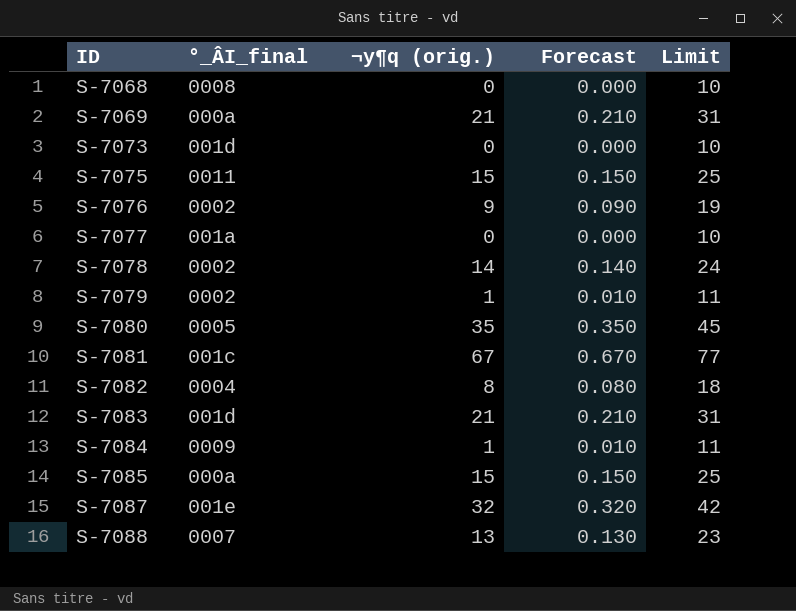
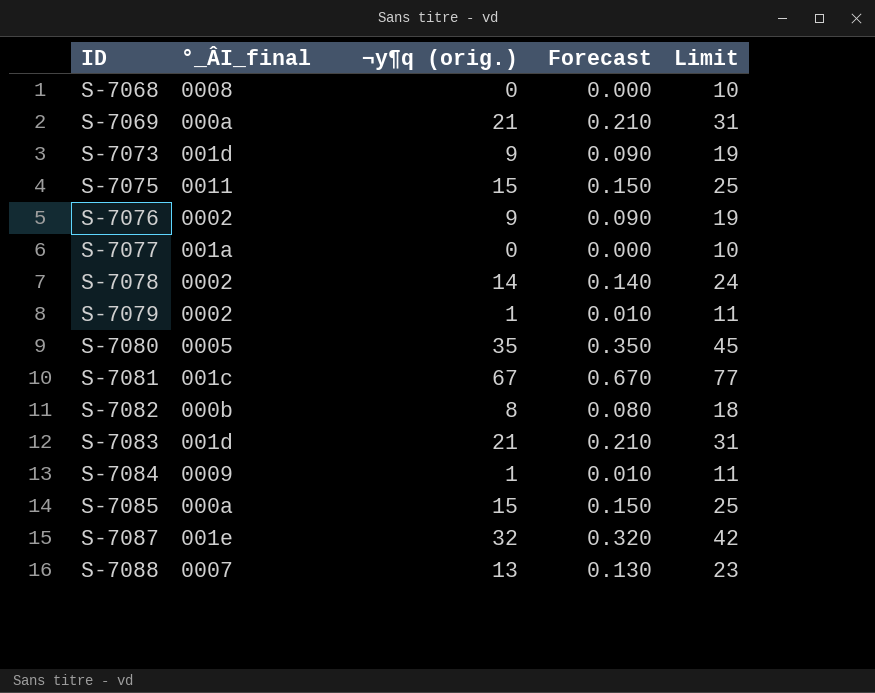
S-7073 | ¬y¶q (orig.): 0 -> 9
S-7073 | Forecast: 0.000 -> 0.090
S-7073 | Limit: 10 -> 19
S-7082 | °_ÂI_final: 0004 -> 000b

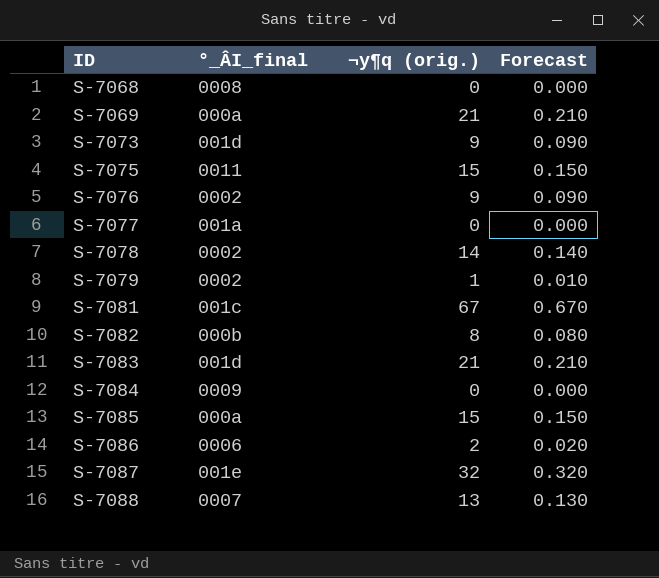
column Limit | formula: [¬y¶q (orig.)] + 10 -> none
row S-7080: 0005 | 35 | 0.350 | 45 -> none
S-7084 | ¬y¶q (orig.): 1 -> 0
S-7084 | Forecast: 0.010 -> 0.000
row S-7086: none -> 0006 | 2 | 0.020

